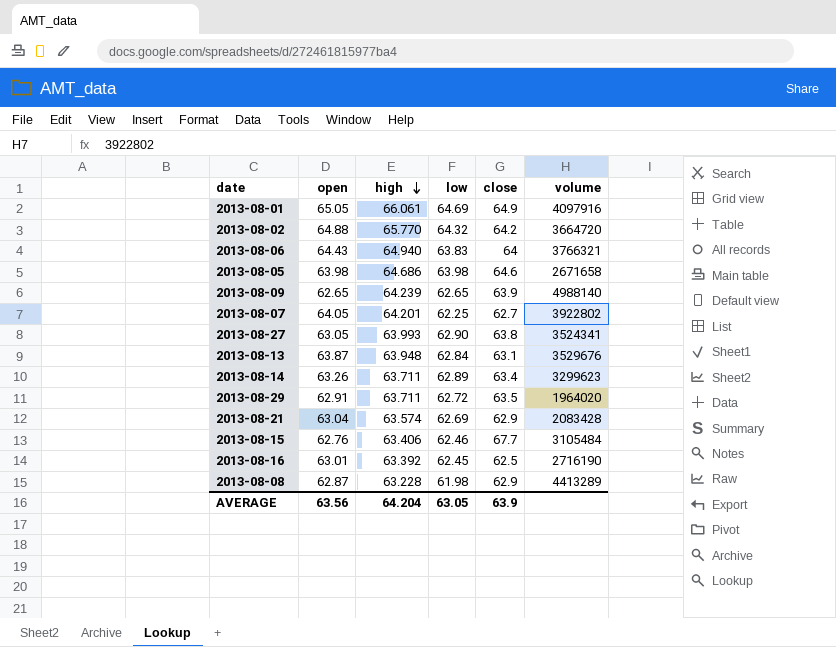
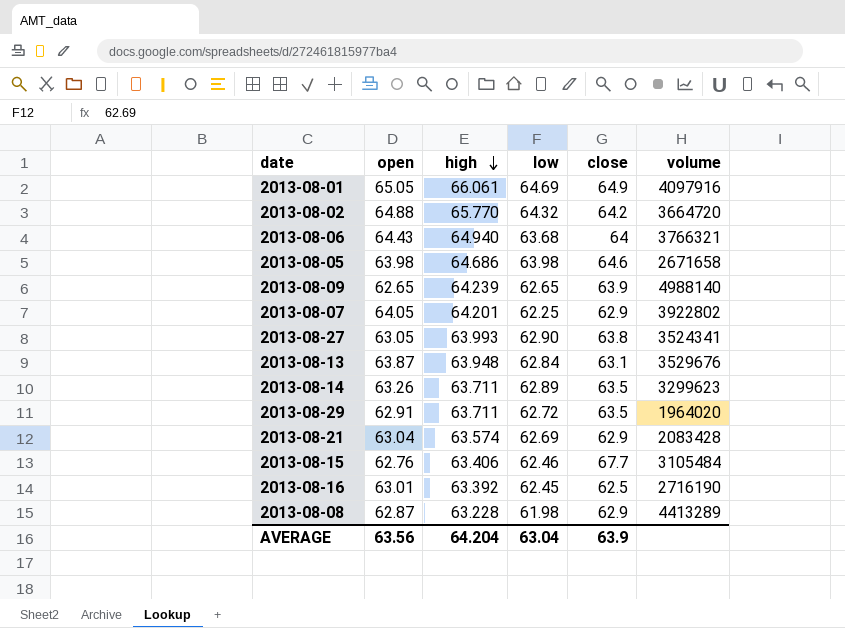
2013-08-06 | low: 63.83 -> 63.68
2013-08-07 | close: 62.7 -> 62.9
2013-08-14 | close: 63.4 -> 63.5
AVERAGE | low: 63.05 -> 63.04

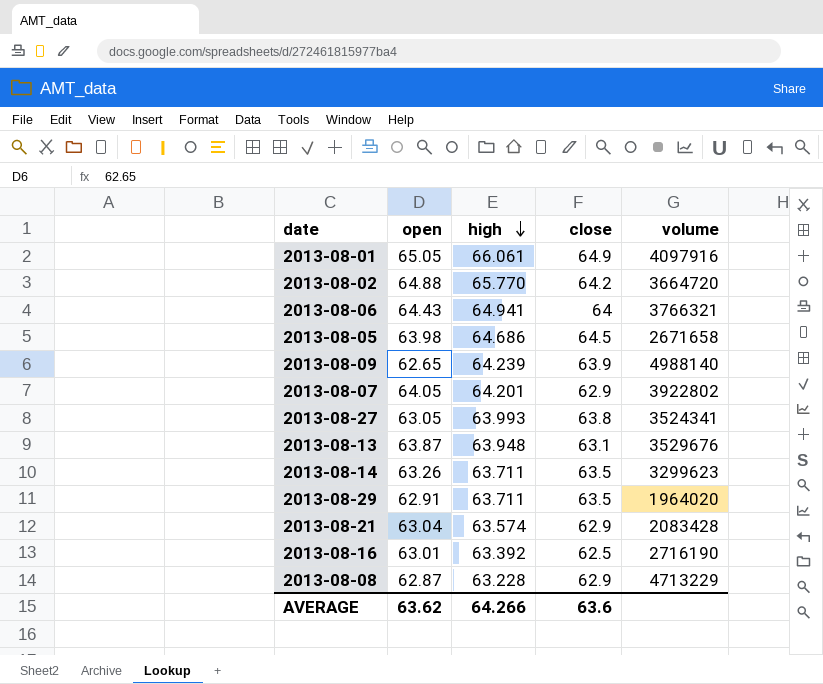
column low | position: 4 -> none
row 2013-08-15: 62.76 | 63.406 | 62.46 | 67.7 | 3105484 -> none
2013-08-06 | high: 64.940 -> 64.941
2013-08-05 | close: 64.6 -> 64.5
2013-08-08 | volume: 4413289 -> 4713229
AVERAGE | open: 63.56 -> 63.62
AVERAGE | high: 64.204 -> 64.266
AVERAGE | close: 63.9 -> 63.6

